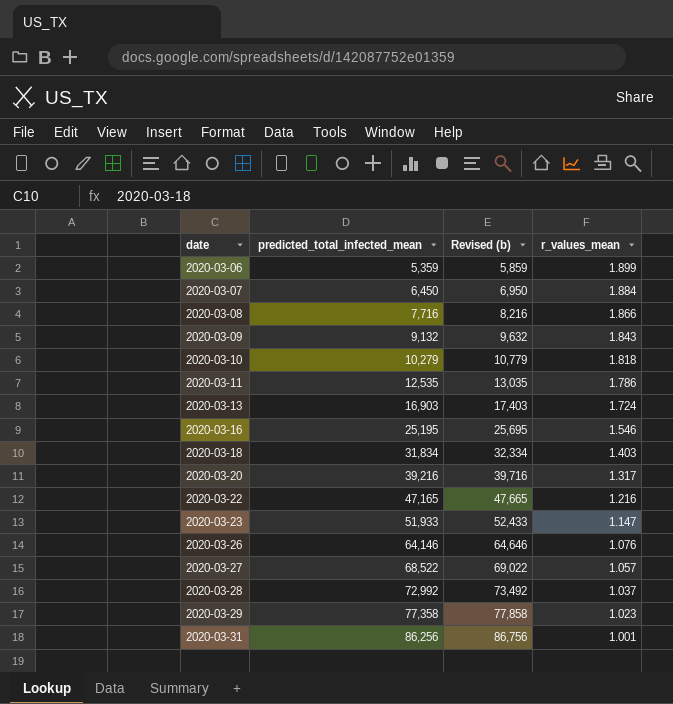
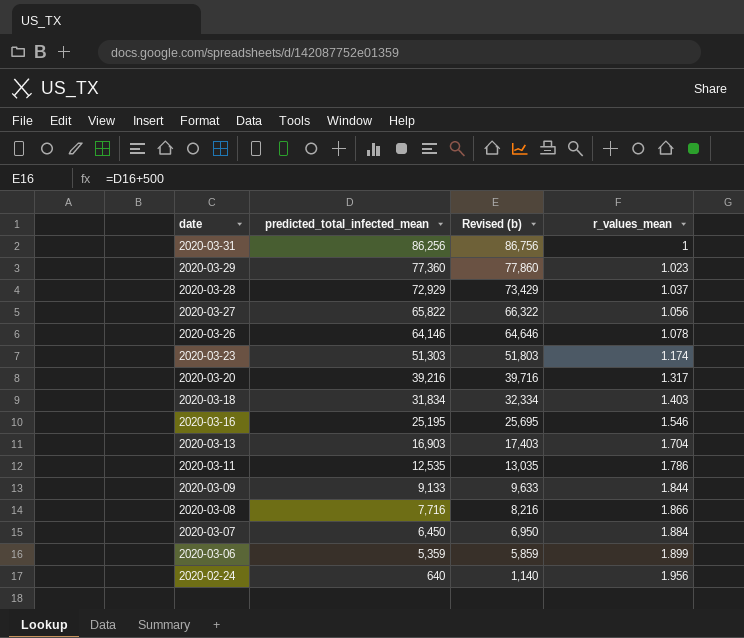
row order: date ascending -> date descending
row 2020-03-10: 10,279 | 10,779 | 1.818 -> none
row 2020-03-22: 47,165 | 47,665 | 1.216 -> none
2020-03-31 | r_values_mean: 1.001 -> 1
2020-03-29 | predicted_total_infected_mean: 77,358 -> 77,360
2020-03-29 | Revised (b): 77,858 -> 77,860
2020-03-28 | predicted_total_infected_mean: 72,992 -> 72,929
2020-03-28 | Revised (b): 73,492 -> 73,429
2020-03-27 | predicted_total_infected_mean: 68,522 -> 65,822
2020-03-27 | Revised (b): 69,022 -> 66,322
2020-03-27 | r_values_mean: 1.057 -> 1.056
2020-03-26 | r_values_mean: 1.076 -> 1.078
2020-03-23 | predicted_total_infected_mean: 51,933 -> 51,303
2020-03-23 | Revised (b): 52,433 -> 51,803
2020-03-23 | r_values_mean: 1.147 -> 1.174
2020-03-13 | r_values_mean: 1.724 -> 1.704
2020-03-09 | predicted_total_infected_mean: 9,132 -> 9,133
2020-03-09 | Revised (b): 9,632 -> 9,633
2020-03-09 | r_values_mean: 1.843 -> 1.844
row 2020-02-24: none -> 640 | 1,140 | 1.956

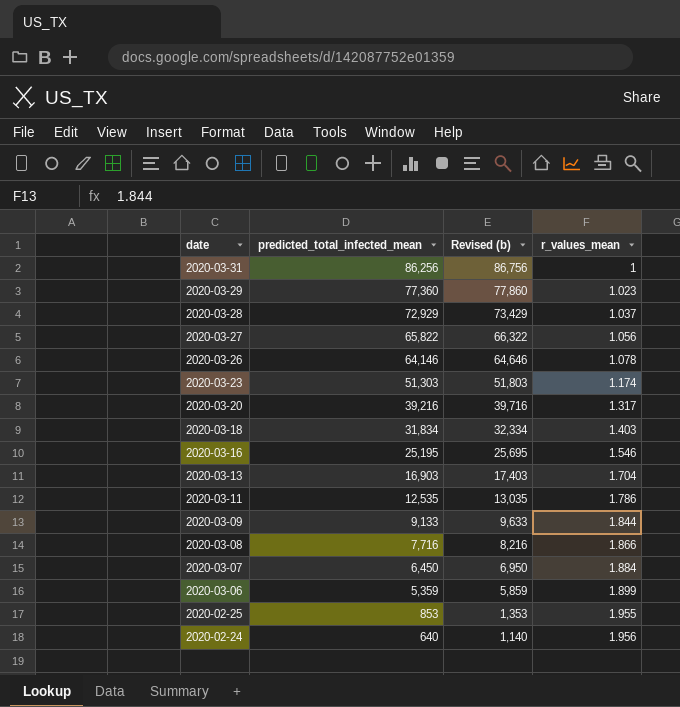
row 2020-02-25: none -> 853 | 1,353 | 1.955

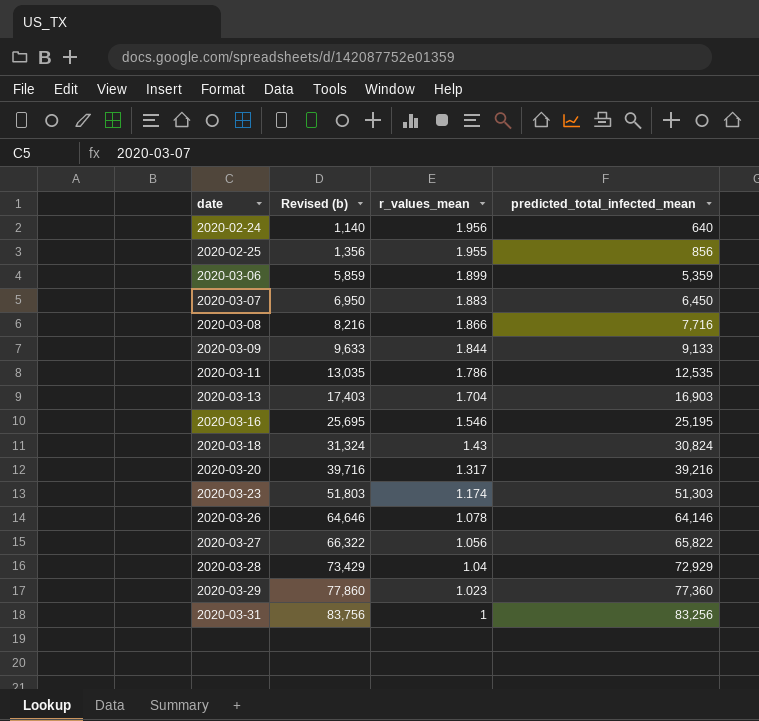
row order: date descending -> date ascending
column predicted_total_infected_mean | position: 2 -> 4
2020-02-25 | Revised (b): 1,353 -> 1,356
2020-02-25 | predicted_total_infected_mean: 853 -> 856
2020-03-07 | r_values_mean: 1.884 -> 1.883
2020-03-18 | Revised (b): 32,334 -> 31,324
2020-03-18 | r_values_mean: 1.403 -> 1.43
2020-03-18 | predicted_total_infected_mean: 31,834 -> 30,824
2020-03-28 | r_values_mean: 1.037 -> 1.04
2020-03-31 | Revised (b): 86,756 -> 83,756
2020-03-31 | predicted_total_infected_mean: 86,256 -> 83,256

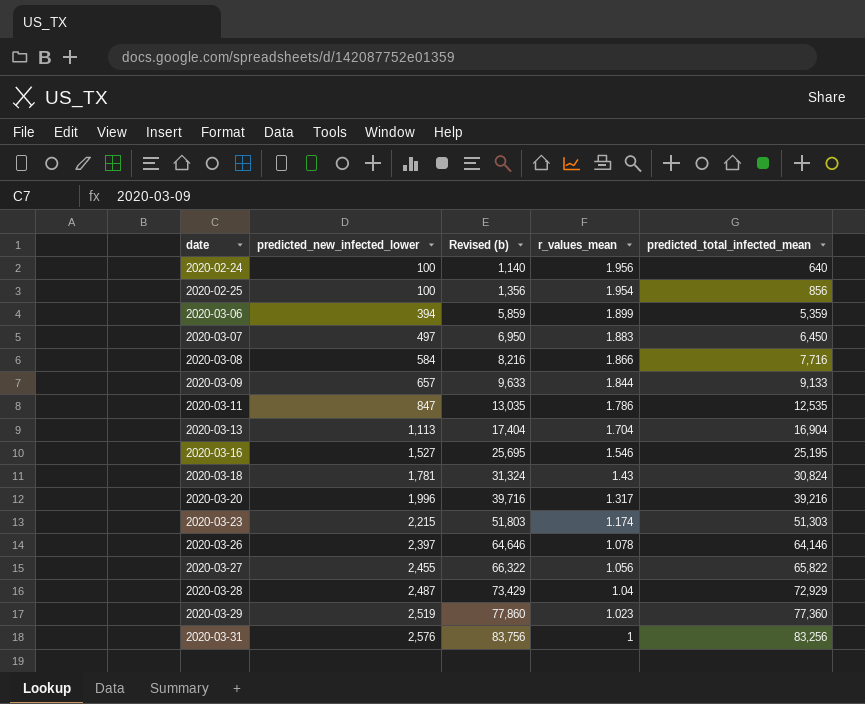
column predicted_new_infected_lower | position: none -> 2
2020-02-25 | r_values_mean: 1.955 -> 1.954
2020-03-13 | Revised (b): 17,403 -> 17,404
2020-03-13 | predicted_total_infected_mean: 16,903 -> 16,904

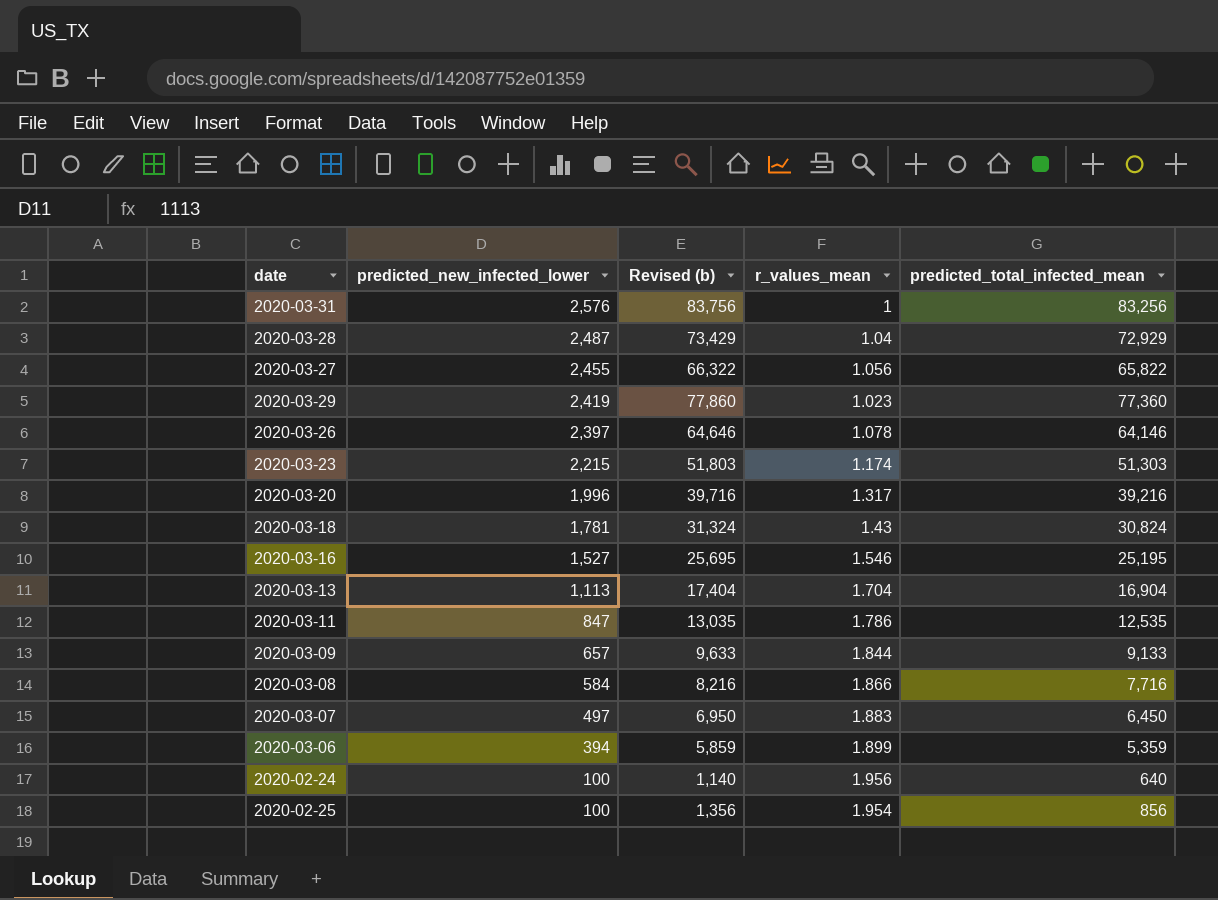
row order: date ascending -> predicted_new_infected_lower descending
2020-03-29 | predicted_new_infected_lower: 2,519 -> 2,419

